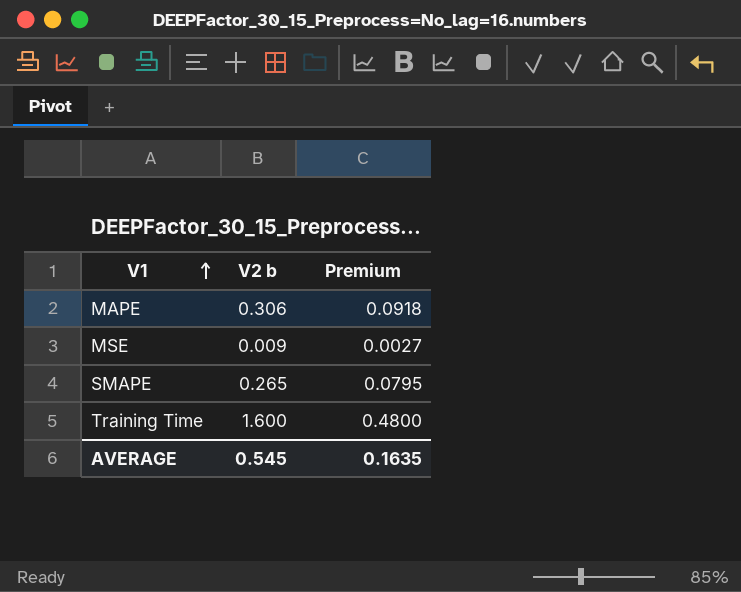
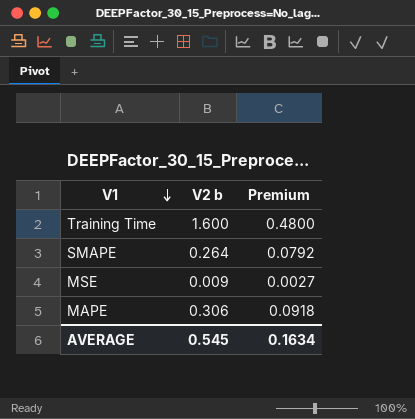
row order: V1 ascending -> V1 descending
SMAPE | V2 b: 0.265 -> 0.264
SMAPE | Premium: 0.0795 -> 0.0792
AVERAGE | Premium: 0.1635 -> 0.1634

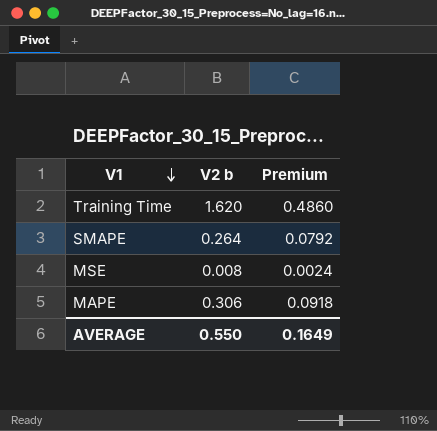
Training Time | V2 b: 1.600 -> 1.620
Training Time | Premium: 0.4800 -> 0.4860
MSE | V2 b: 0.009 -> 0.008
MSE | Premium: 0.0027 -> 0.0024
AVERAGE | V2 b: 0.545 -> 0.550
AVERAGE | Premium: 0.1634 -> 0.1649

